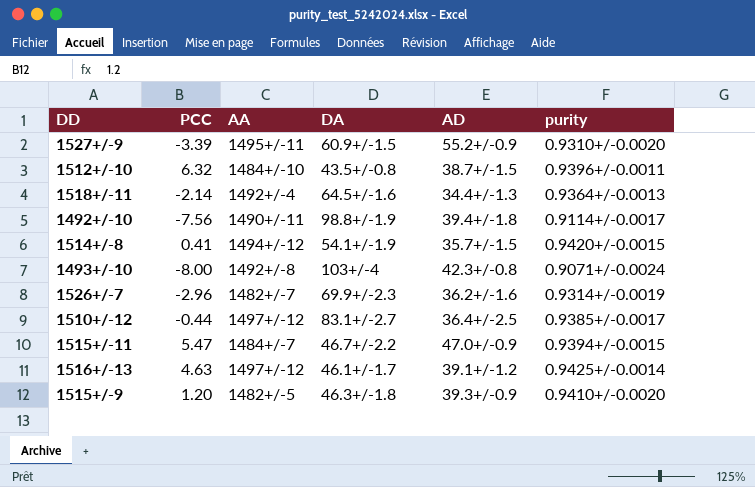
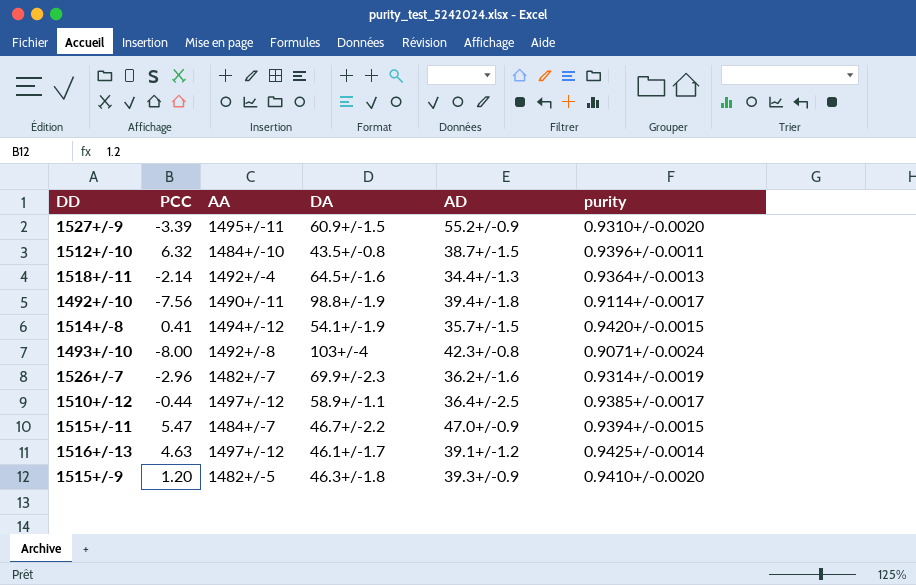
1510+/-12 | DA: 83.1+/-2.7 -> 58.9+/-1.1

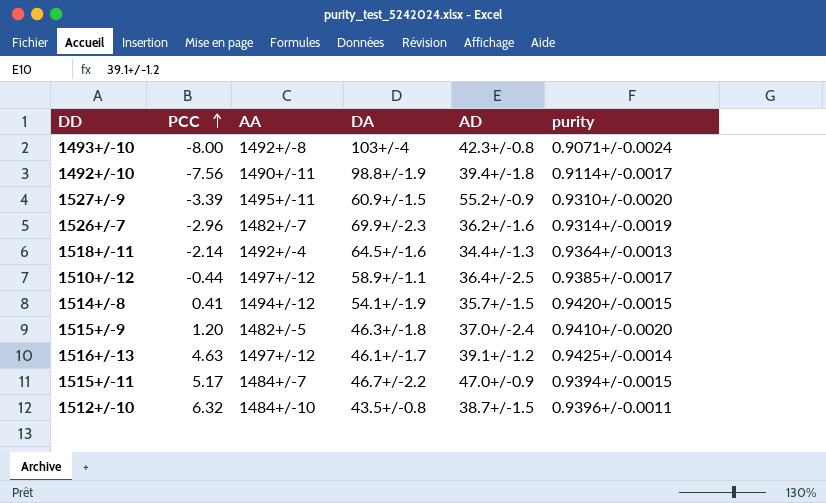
row order: none -> PCC ascending
1515+/-9 | AD: 39.3+/-0.9 -> 37.0+/-2.4
1515+/-11 | PCC: 5.47 -> 5.17

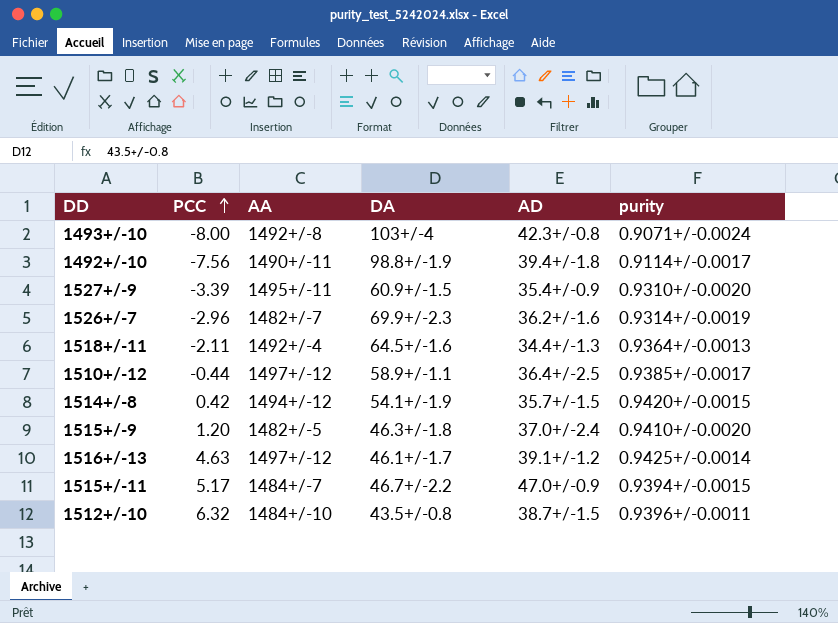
1527+/-9 | AD: 55.2+/-0.9 -> 35.4+/-0.9
1518+/-11 | PCC: -2.14 -> -2.11
1514+/-8 | PCC: 0.41 -> 0.42

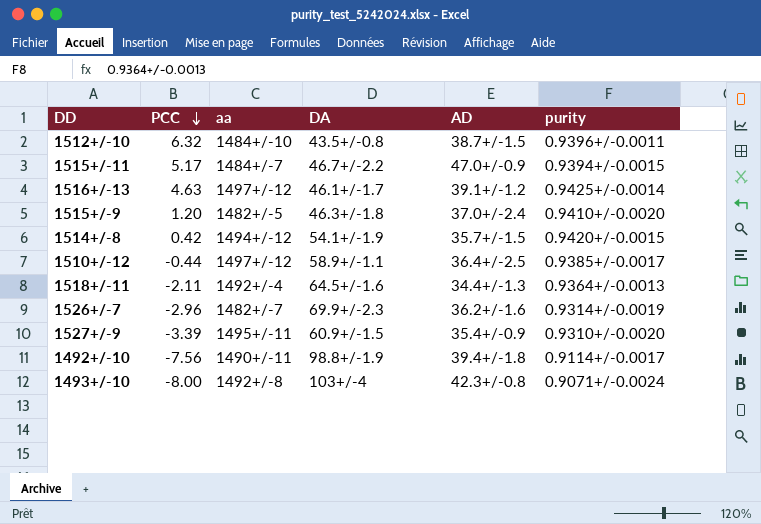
row order: PCC ascending -> PCC descending
column name: AA -> aa

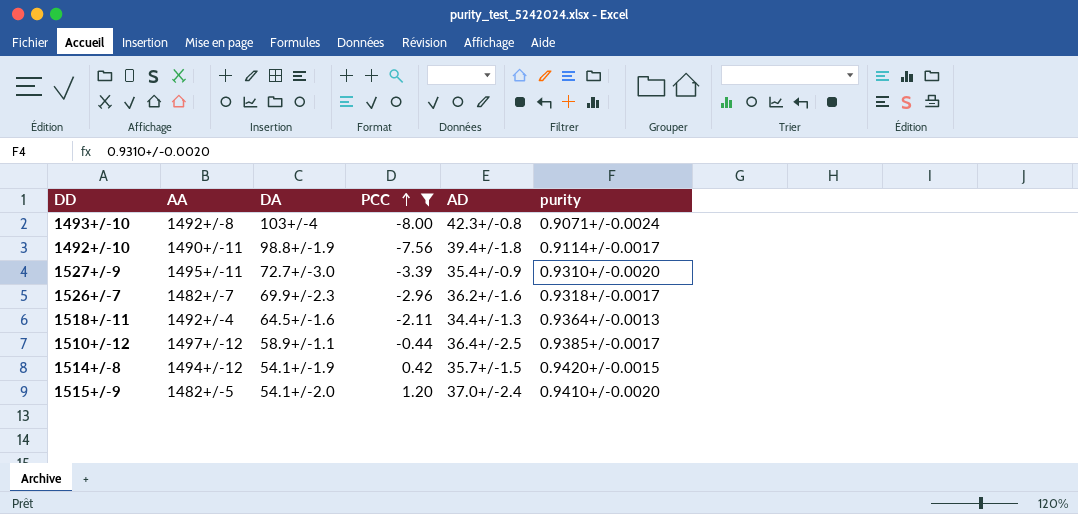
filter: none -> PCC <= 1.20
row order: PCC descending -> PCC ascending
column name: aa -> AA
column PCC | position: 2 -> 4
1527+/-9 | DA: 60.9+/-1.5 -> 72.7+/-3.0
1526+/-7 | purity: 0.9314+/-0.0019 -> 0.9318+/-0.0017
1515+/-9 | DA: 46.3+/-1.8 -> 54.1+/-2.0

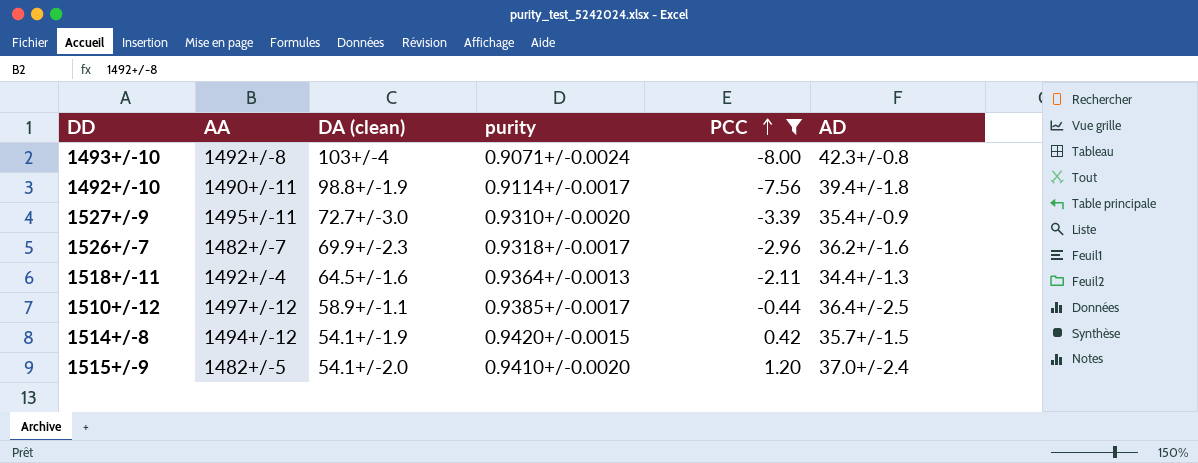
column name: DA -> DA (clean)
column purity | position: 6 -> 4

